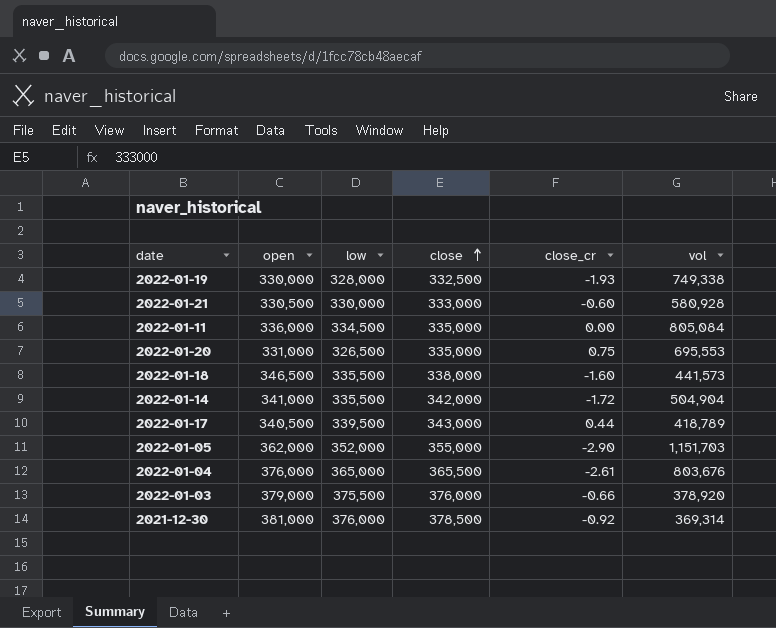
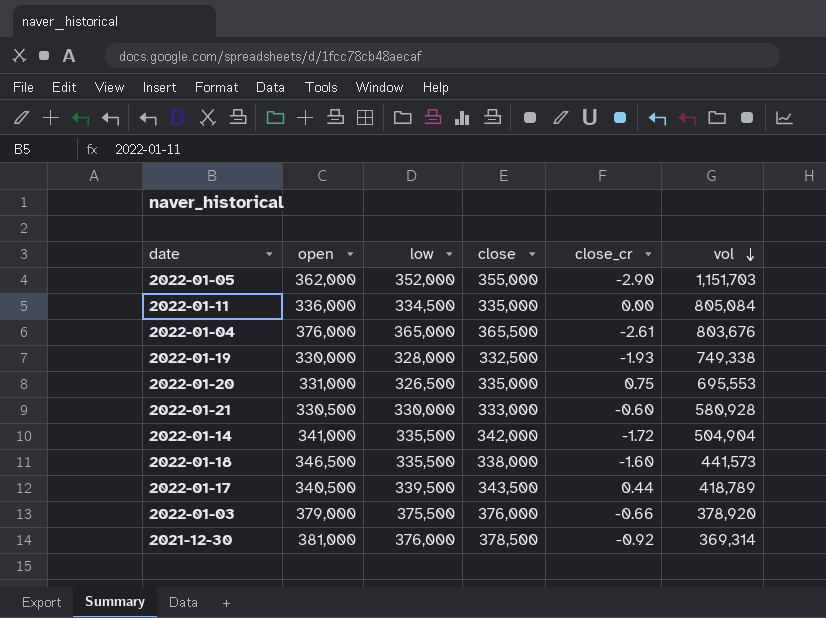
row order: close ascending -> vol descending
2022-01-17 | close: 343,000 -> 343,500

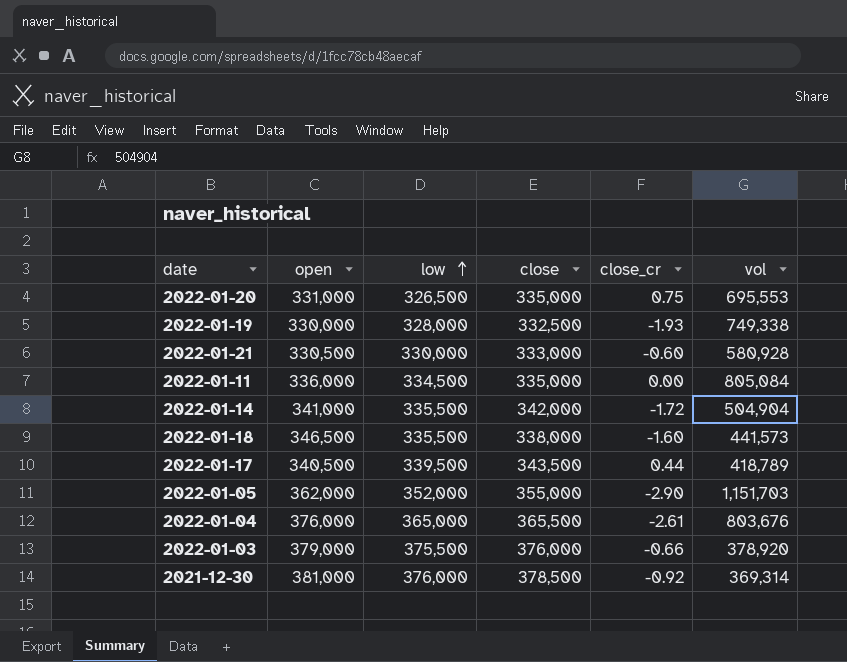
row order: vol descending -> low ascending

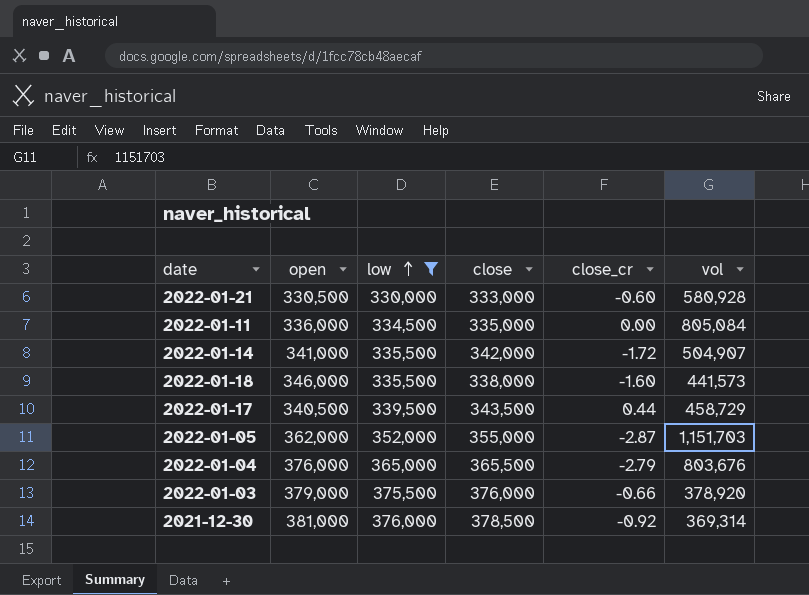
filter: none -> low >= 330,000
2022-01-14 | vol: 504,904 -> 504,907
2022-01-18 | open: 346,500 -> 346,000
2022-01-17 | vol: 418,789 -> 458,729
2022-01-05 | close_cr: -2.90 -> -2.87
2022-01-04 | close_cr: -2.61 -> -2.79

